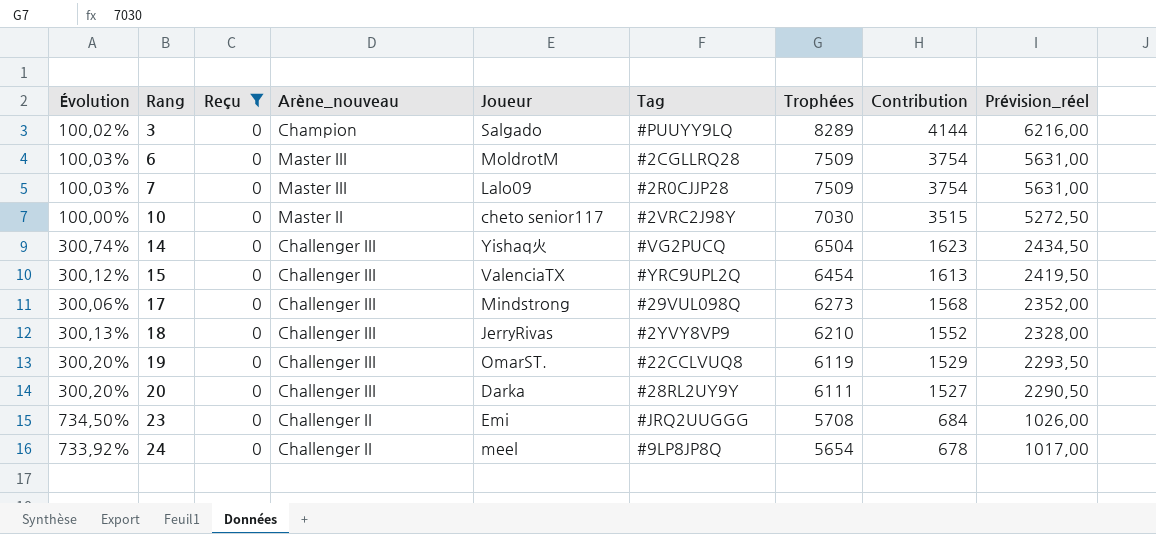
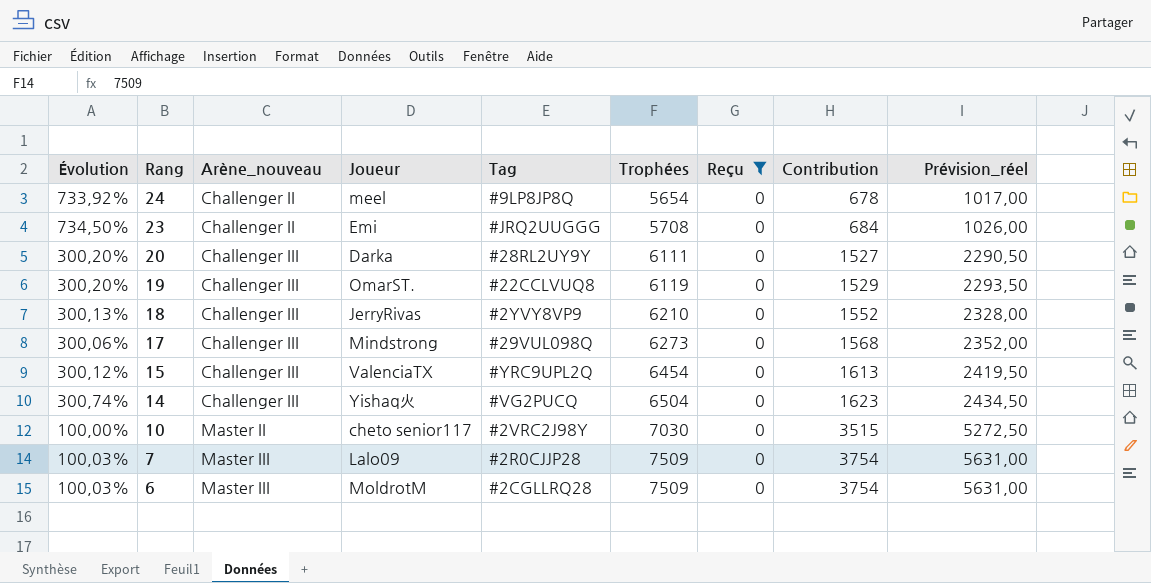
row order: Rang ascending -> Rang descending
column Reçu | position: 3 -> 7
row 3: 100,02% | 0 | Champion | Salgado | #PUUYY9LQ | 8289 | 4144 | 6216,00 -> none

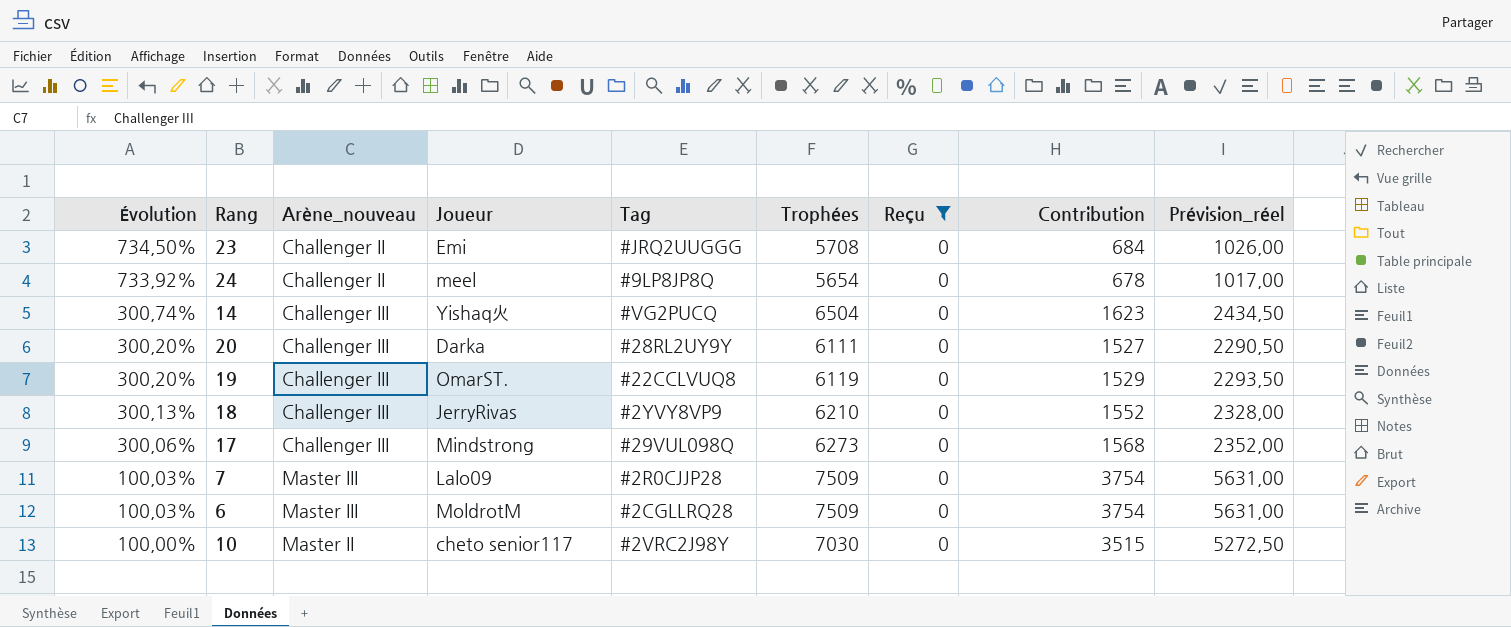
row order: Rang descending -> Évolution descending
row 15: 300,12% | Challenger III | ValenciaTX | #YRC9UPL2Q | 6454 | 0 | 1613 | 2419,50 -> none

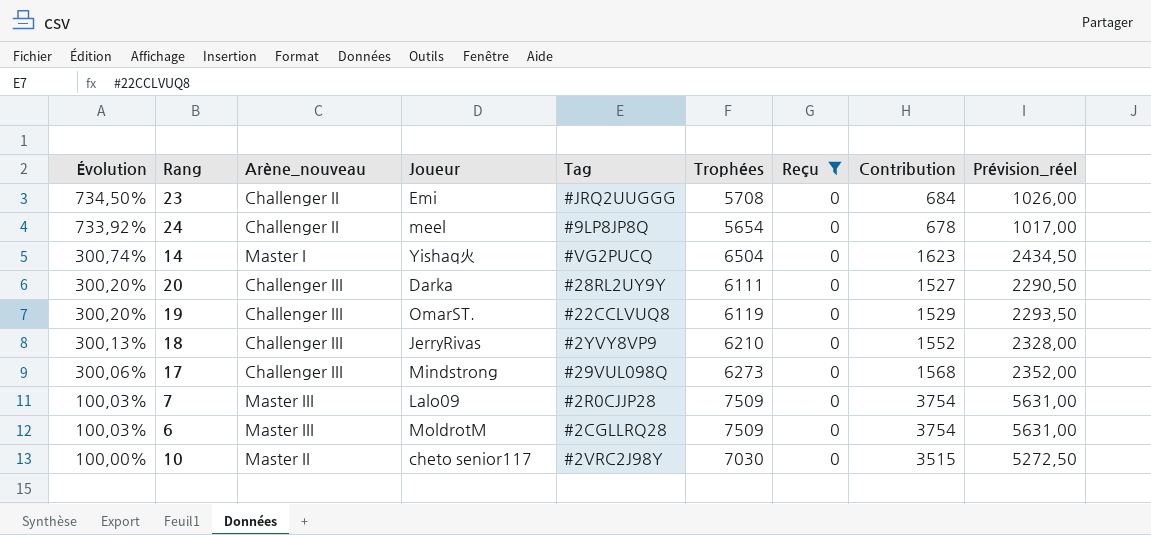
14 | Arène_nouveau: Challenger III -> Master I

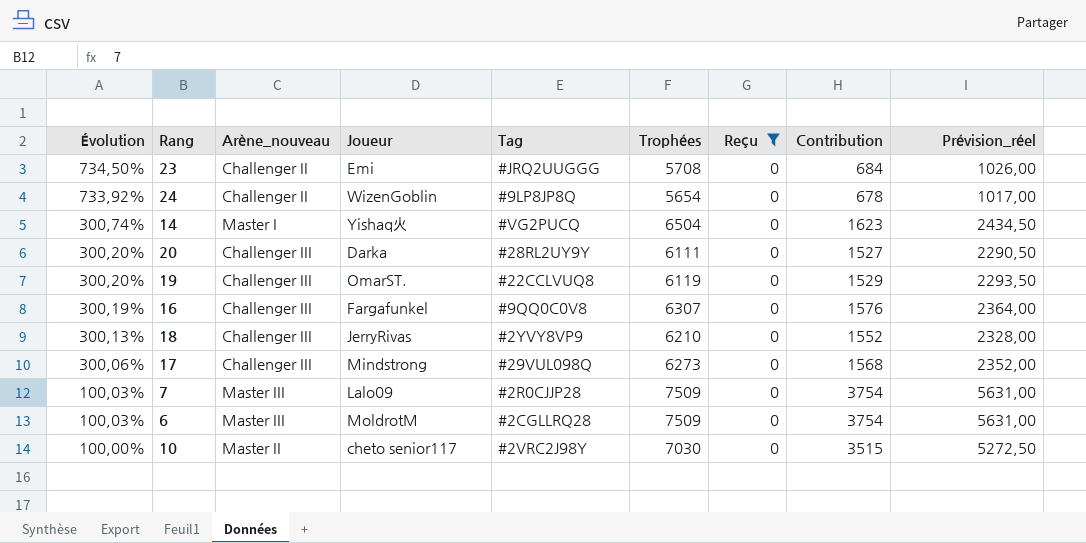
24 | Joueur: meel -> WizenGoblin
row 16: none -> 300,19% | Challenger III | Fargafunkel | #9QQ0C0V8 | 6307 | 0 | 1576 | 2364,00

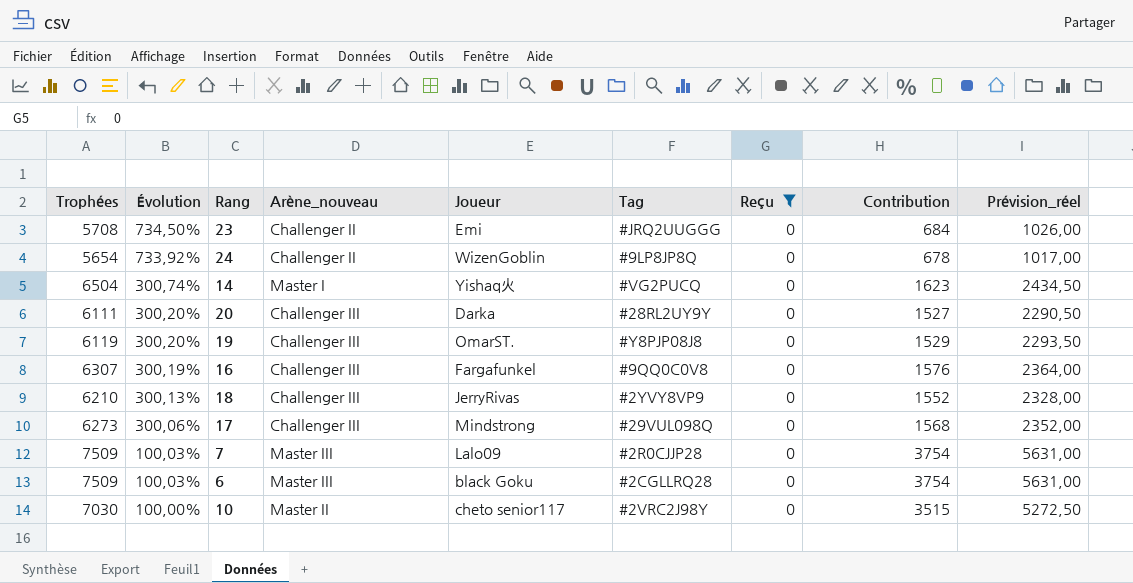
column Trophées | position: 6 -> 1
19 | Tag: #22CCLVUQ8 -> #Y8PJP08J8
6 | Joueur: MoldrotM -> black Goku

